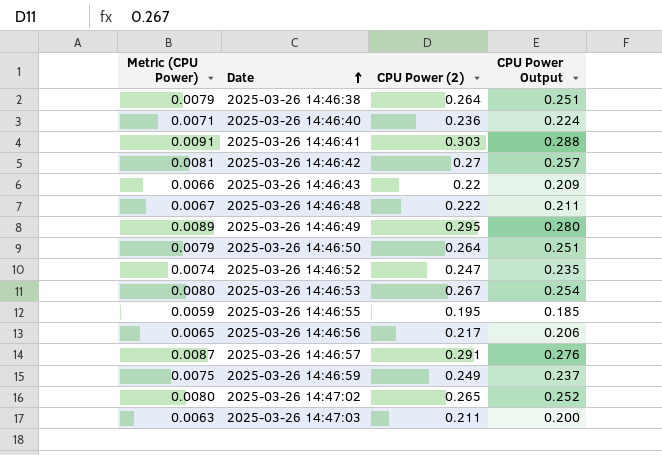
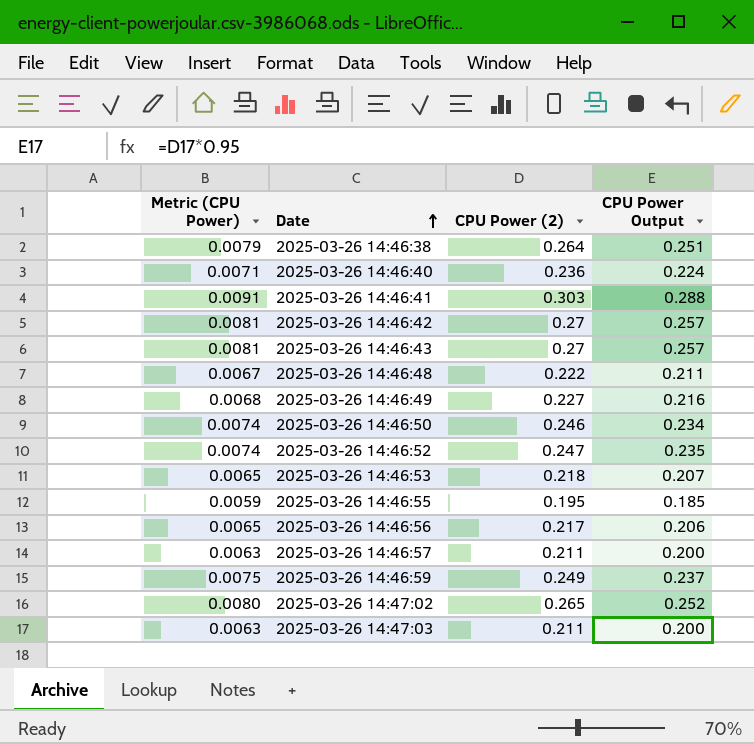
2025-03-26 14:46:43 | Metric (CPU Power): 0.0066 -> 0.0081
2025-03-26 14:46:43 | CPU Power (2): 0.22 -> 0.27
2025-03-26 14:46:43 | CPU Power Output: 0.209 -> 0.257
2025-03-26 14:46:49 | Metric (CPU Power): 0.0089 -> 0.0068
2025-03-26 14:46:49 | CPU Power (2): 0.295 -> 0.227
2025-03-26 14:46:49 | CPU Power Output: 0.280 -> 0.216
2025-03-26 14:46:50 | Metric (CPU Power): 0.0079 -> 0.0074
2025-03-26 14:46:50 | CPU Power (2): 0.264 -> 0.246
2025-03-26 14:46:50 | CPU Power Output: 0.251 -> 0.234
2025-03-26 14:46:53 | Metric (CPU Power): 0.0080 -> 0.0065
2025-03-26 14:46:53 | CPU Power (2): 0.267 -> 0.218
2025-03-26 14:46:53 | CPU Power Output: 0.254 -> 0.207
2025-03-26 14:46:57 | Metric (CPU Power): 0.0087 -> 0.0063
2025-03-26 14:46:57 | CPU Power (2): 0.291 -> 0.211
2025-03-26 14:46:57 | CPU Power Output: 0.276 -> 0.200

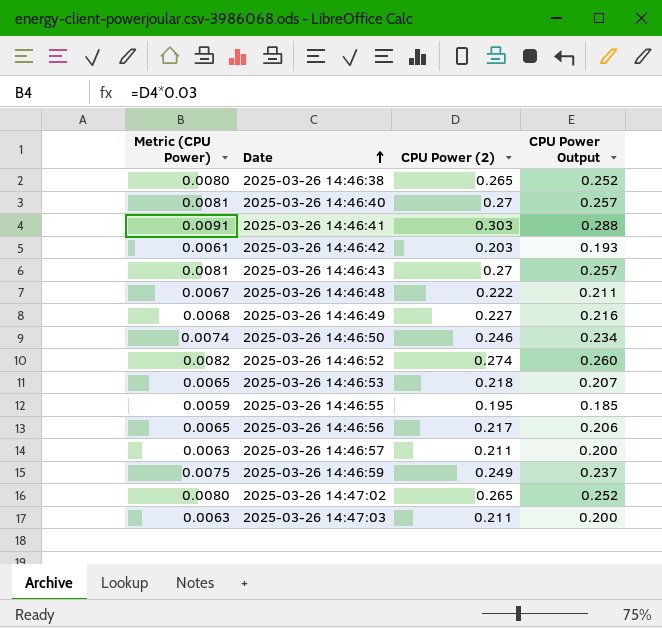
2025-03-26 14:46:38 | Metric (CPU Power): 0.0079 -> 0.0080
2025-03-26 14:46:38 | CPU Power (2): 0.264 -> 0.265
2025-03-26 14:46:38 | CPU Power Output: 0.251 -> 0.252
2025-03-26 14:46:40 | Metric (CPU Power): 0.0071 -> 0.0081
2025-03-26 14:46:40 | CPU Power (2): 0.236 -> 0.27
2025-03-26 14:46:40 | CPU Power Output: 0.224 -> 0.257
2025-03-26 14:46:42 | Metric (CPU Power): 0.0081 -> 0.0061
2025-03-26 14:46:42 | CPU Power (2): 0.27 -> 0.203
2025-03-26 14:46:42 | CPU Power Output: 0.257 -> 0.193
2025-03-26 14:46:52 | Metric (CPU Power): 0.0074 -> 0.0082
2025-03-26 14:46:52 | CPU Power (2): 0.247 -> 0.274
2025-03-26 14:46:52 | CPU Power Output: 0.235 -> 0.260

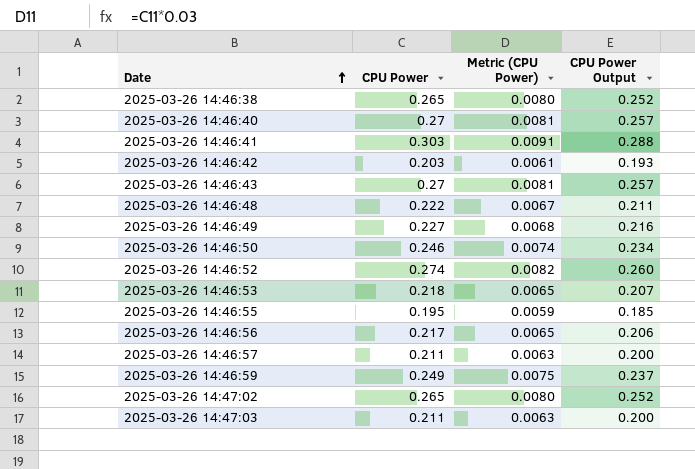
column name: CPU Power (2) -> CPU Power
column Metric (CPU Power) | position: 1 -> 3

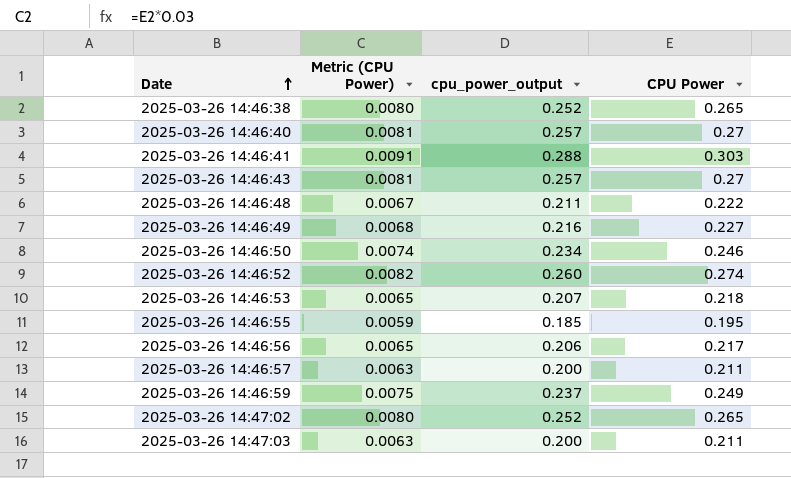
column name: CPU Power Output -> cpu_power_output
column CPU Power | position: 2 -> 4
row 2025-03-26 14:46:42: 0.203 | 0.0061 | 0.193 -> none

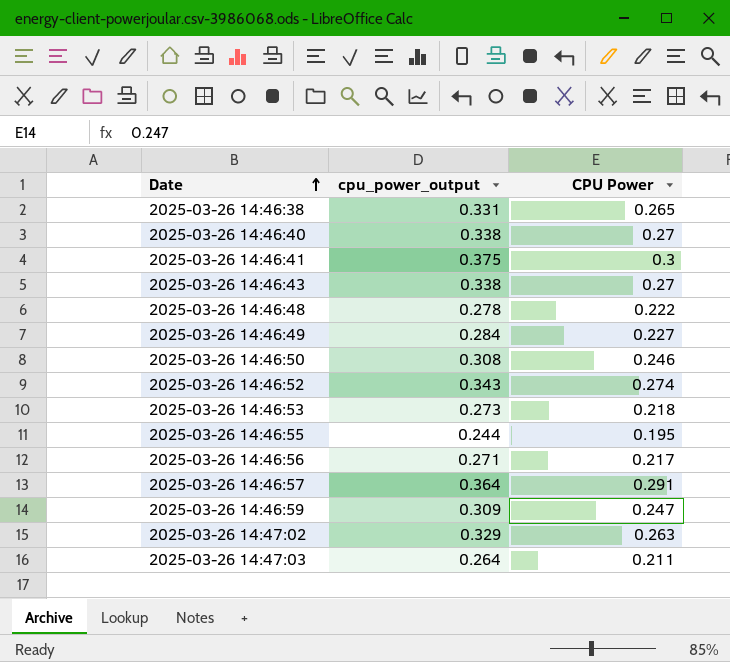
column Metric (CPU Power) | formula: [CPU Power] * 0.03 -> none
column cpu_power_output | formula: [CPU Power] * 0.95 -> [CPU Power] * 1.25
2025-03-26 14:46:41 | CPU Power: 0.303 -> 0.3
2025-03-26 14:46:57 | CPU Power: 0.211 -> 0.291
2025-03-26 14:46:59 | CPU Power: 0.249 -> 0.247
2025-03-26 14:47:02 | CPU Power: 0.265 -> 0.263

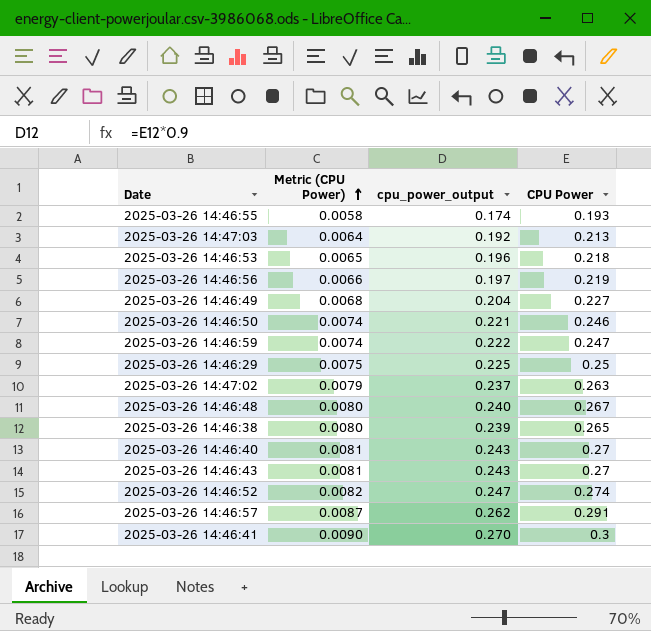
row order: Date ascending -> Metric (CPU Power) ascending
column Metric (CPU Power) | formula: none -> [CPU Power] * 0.03
column cpu_power_output | formula: [CPU Power] * 1.25 -> [CPU Power] * 0.9
2025-03-26 14:46:55 | CPU Power: 0.195 -> 0.193
2025-03-26 14:47:03 | CPU Power: 0.211 -> 0.213
2025-03-26 14:46:56 | CPU Power: 0.217 -> 0.219
row 2025-03-26 14:46:29: none -> 0.0075 | 0.225 | 0.25
2025-03-26 14:46:48 | CPU Power: 0.222 -> 0.267

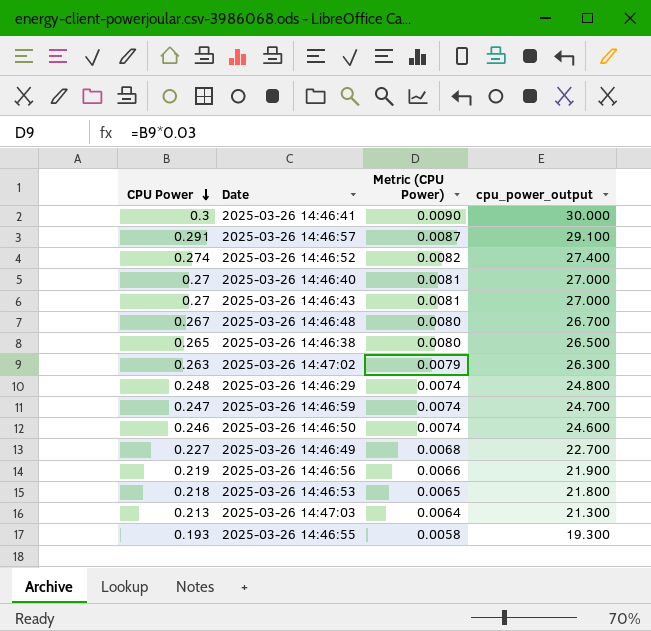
row order: Metric (CPU Power) ascending -> CPU Power descending
column CPU Power | position: 4 -> 1
column cpu_power_output | formula: [CPU Power] * 0.9 -> [CPU Power] * 100
2025-03-26 14:46:29 | CPU Power: 0.25 -> 0.248
2025-03-26 14:46:29 | Metric (CPU Power): 0.0075 -> 0.0074

